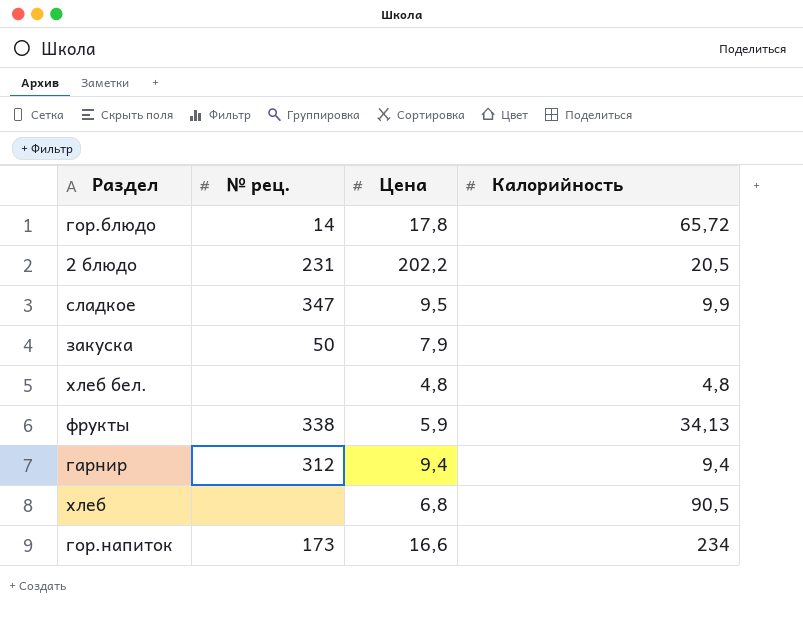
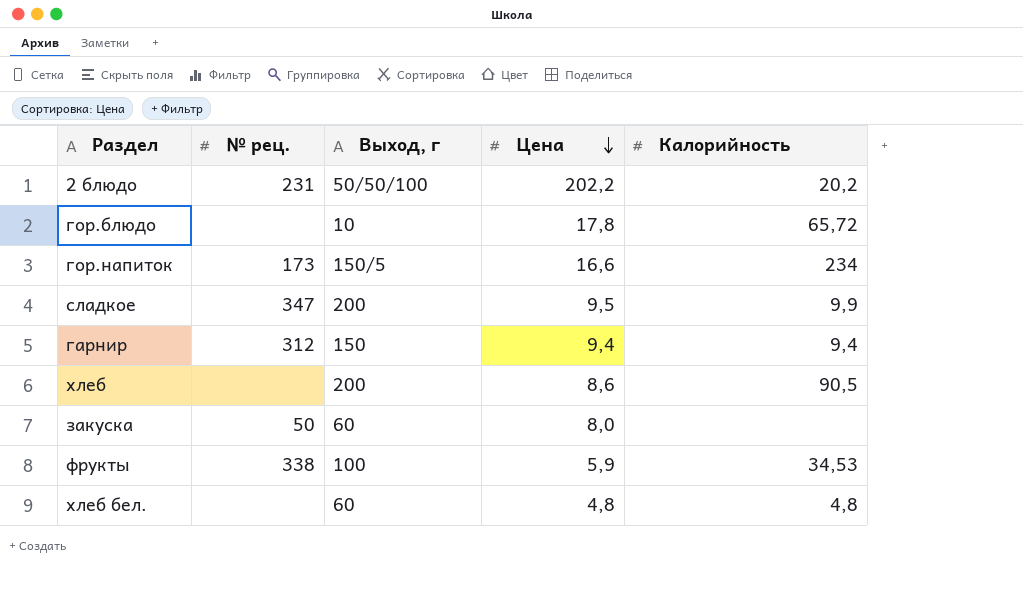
row order: none -> Цена descending
column Выход, г | position: none -> 3
2 блюдо | Калорийность: 20,5 -> 20,2
гор.блюдо | № рец.: 14 -> none
хлеб | Цена: 6,8 -> 8,6
закуска | Цена: 7,9 -> 8,0
фрукты | Калорийность: 34,13 -> 34,53

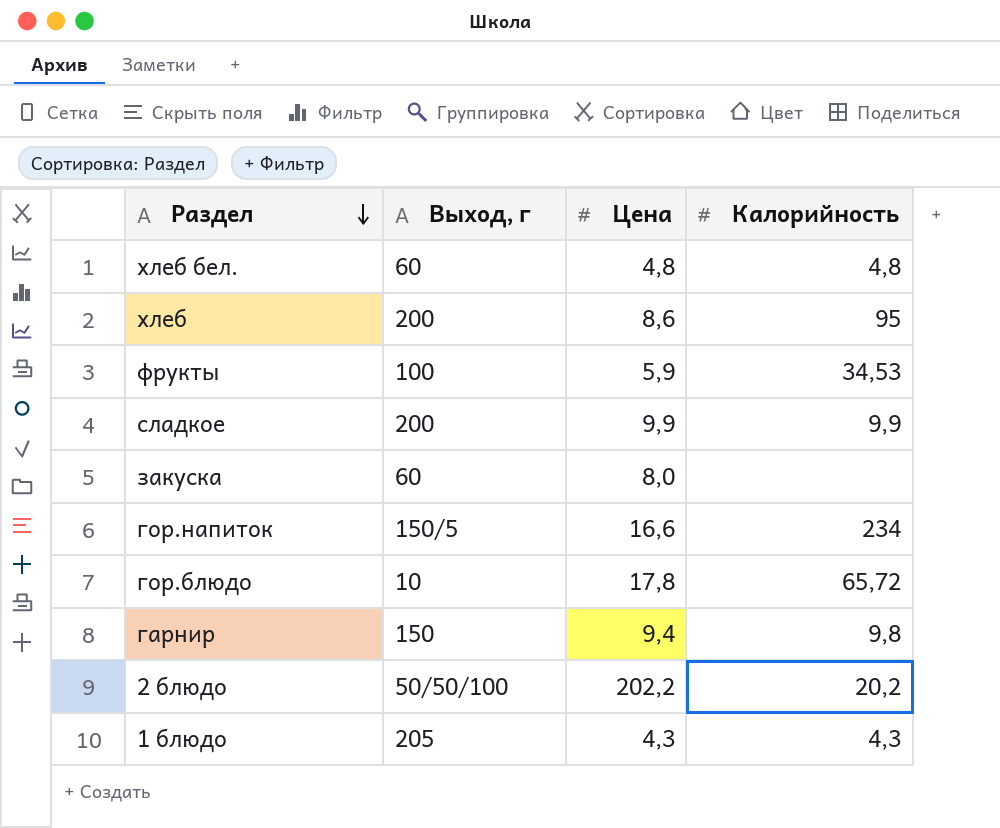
row order: Цена descending -> Раздел descending
column № рец. | position: 2 -> none
хлеб | Калорийность: 90,5 -> 95
сладкое | Цена: 9,5 -> 9,9
гарнир | Калорийность: 9,4 -> 9,8
row 1 блюдо: none -> 205 | 4,3 | 4,3

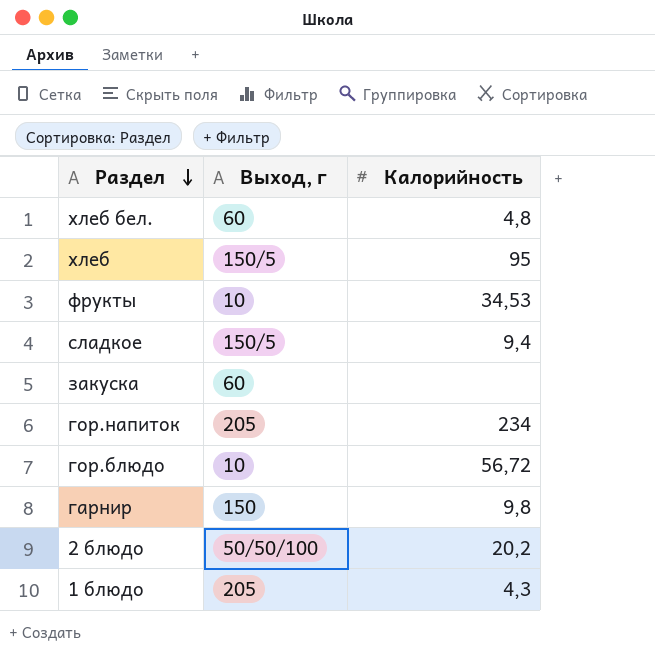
column Цена | position: 3 -> none
хлеб | Выход, г: 200 -> 150/5
фрукты | Выход, г: 100 -> 10
сладкое | Выход, г: 200 -> 150/5
сладкое | Калорийность: 9,9 -> 9,4
гор.напиток | Выход, г: 150/5 -> 205
гор.блюдо | Калорийность: 65,72 -> 56,72

